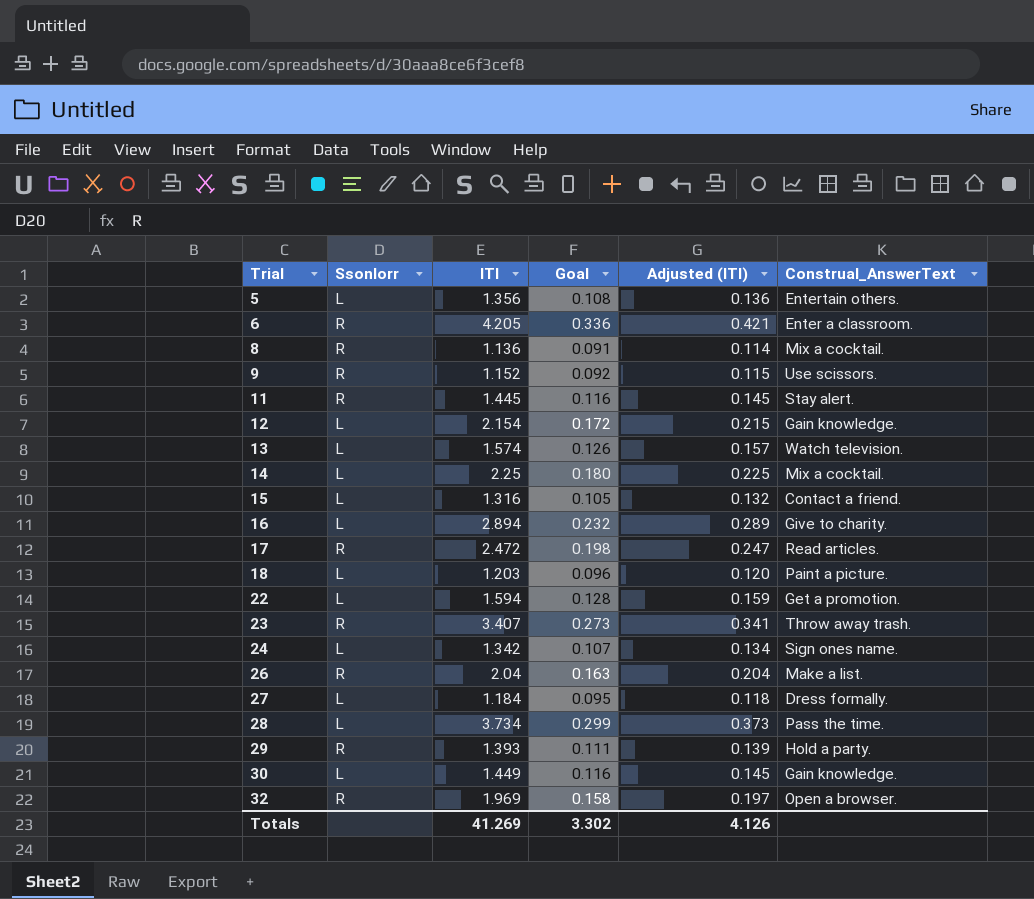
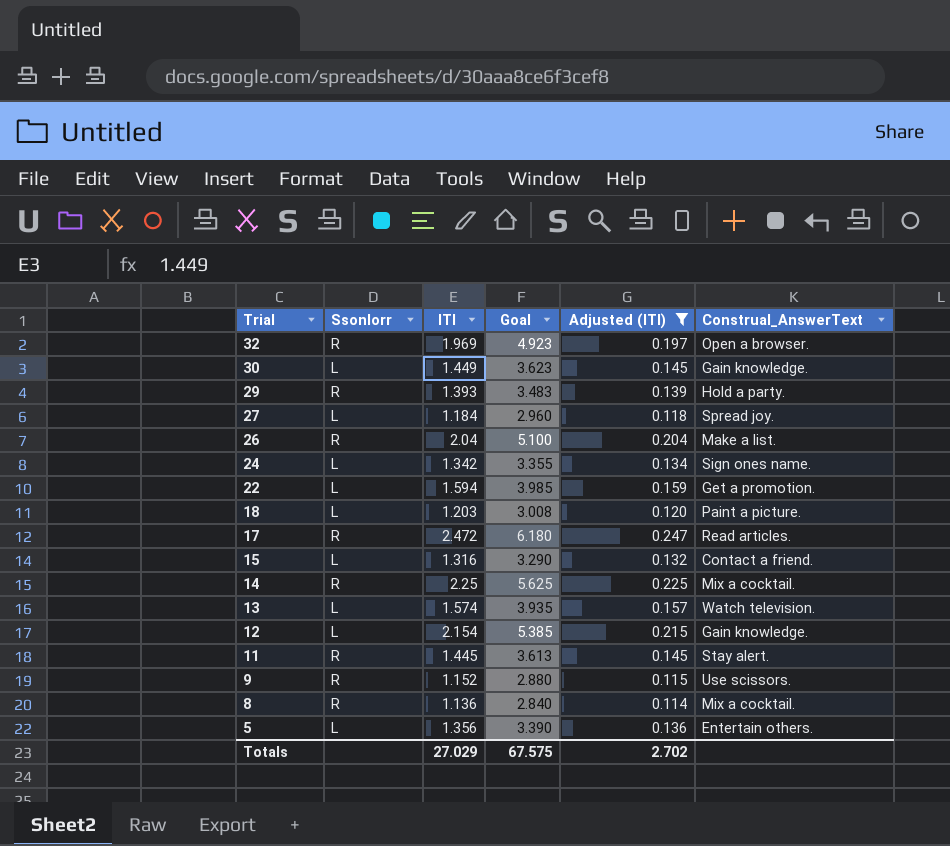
filter: none -> Adjusted (ITI) <= 0.247
row order: Trial ascending -> Trial descending
column Goal | formula: [ITI] * 0.08 -> [ITI] * 2.5
27 | Construal_AnswerText: Dress formally. -> Spread joy.
14 | Ssonlorr: L -> R
Totals | ITI: 41.269 -> 27.029
Totals | Goal: 3.302 -> 67.575
Totals | Adjusted (ITI): 4.126 -> 2.702

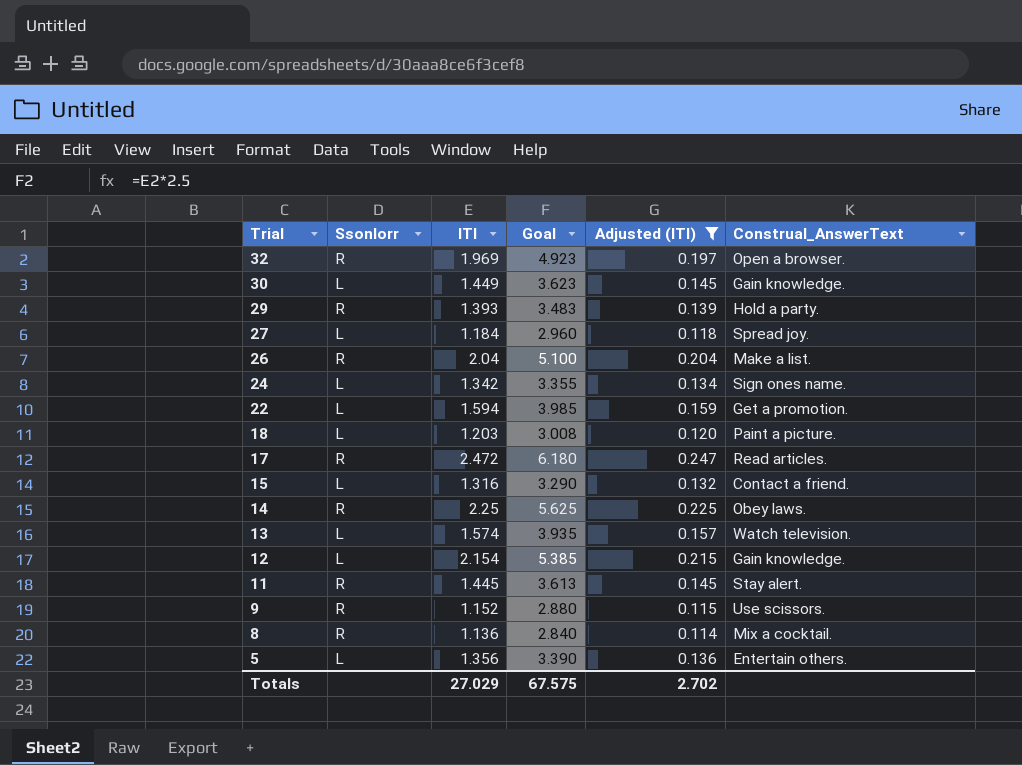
14 | Construal_AnswerText: Mix a cocktail. -> Obey laws.

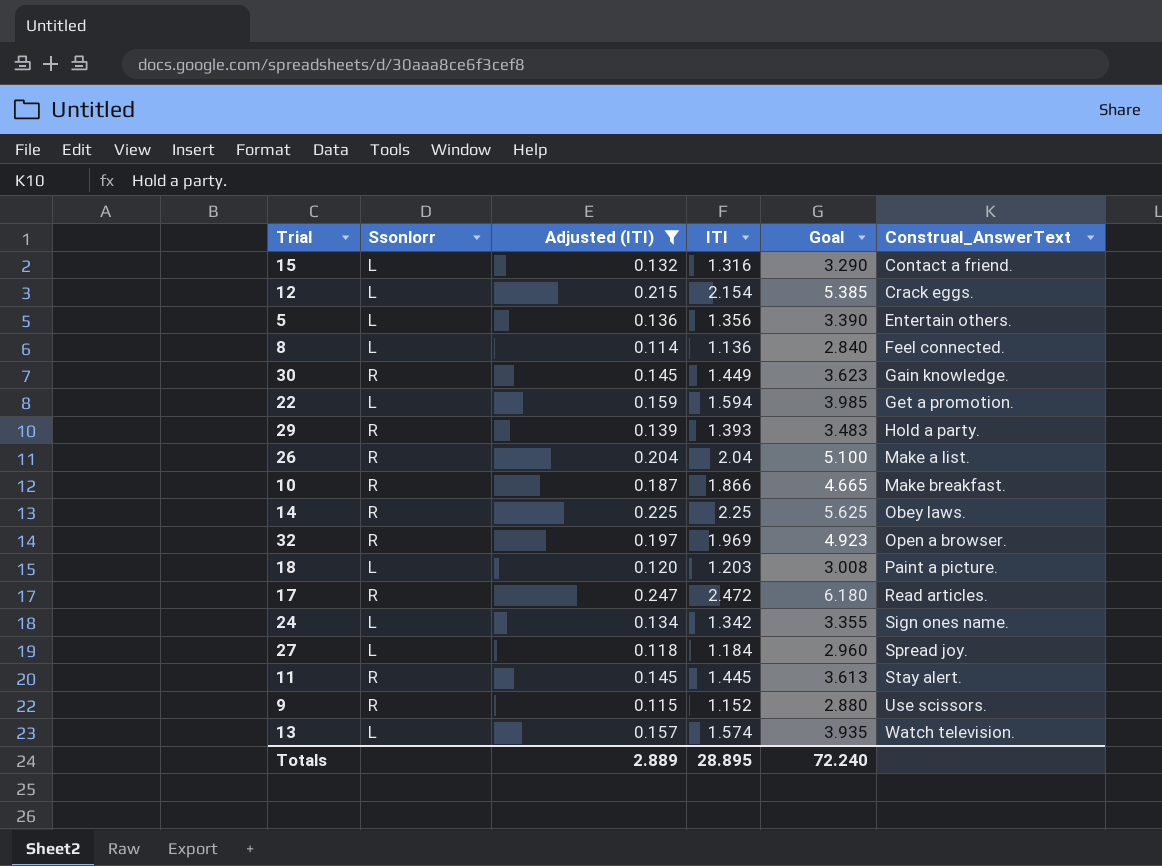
row order: Trial descending -> Construal_AnswerText ascending
column Adjusted (ITI) | position: 5 -> 3
12 | Construal_AnswerText: Gain knowledge. -> Crack eggs.
8 | Ssonlorr: R -> L
8 | Construal_AnswerText: Mix a cocktail. -> Feel connected.
30 | Ssonlorr: L -> R
row 10: none -> R | 0.187 | 1.866 | 4.665 | Make breakfast.
Totals | Adjusted (ITI): 2.702 -> 2.889
Totals | ITI: 27.029 -> 28.895
Totals | Goal: 67.575 -> 72.240

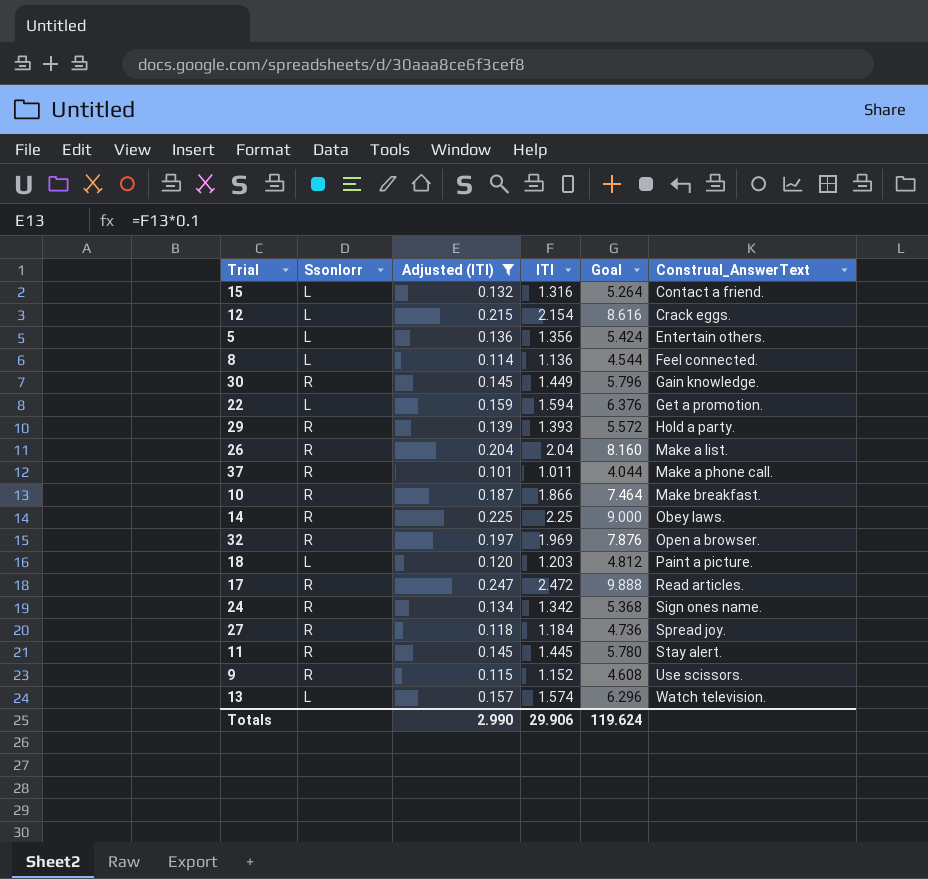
column Goal | formula: [ITI] * 2.5 -> [ITI] * 4
row 37: none -> R | 0.101 | 1.011 | 4.044 | Make a phone call.
24 | Ssonlorr: L -> R
27 | Ssonlorr: L -> R
Totals | Adjusted (ITI): 2.889 -> 2.990
Totals | ITI: 28.895 -> 29.906
Totals | Goal: 72.240 -> 119.624

